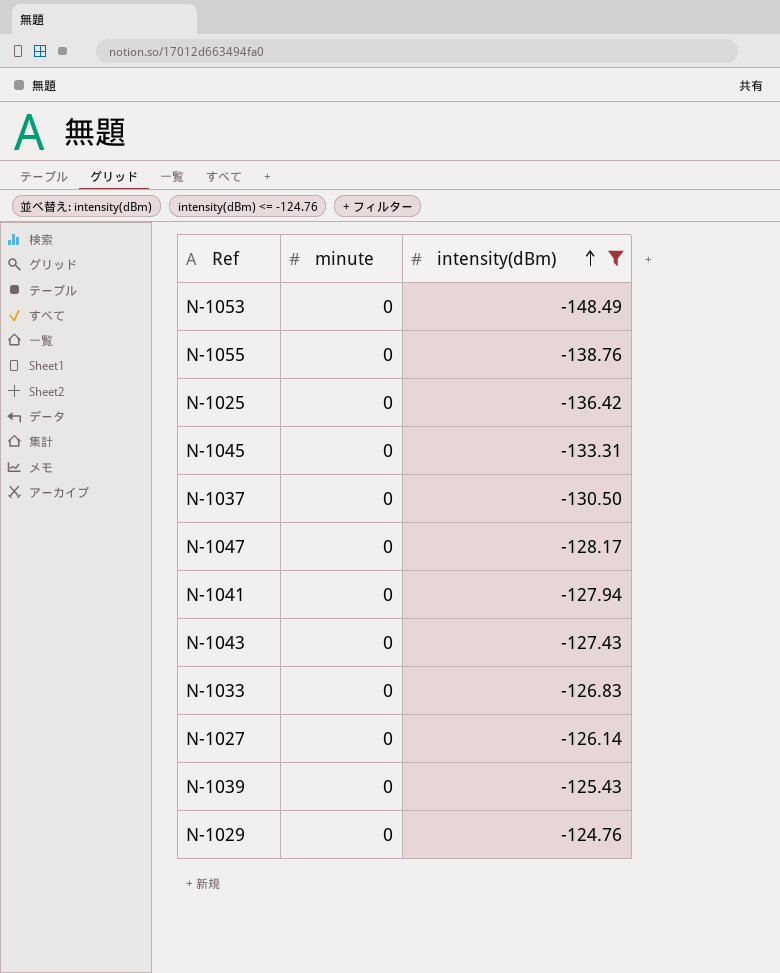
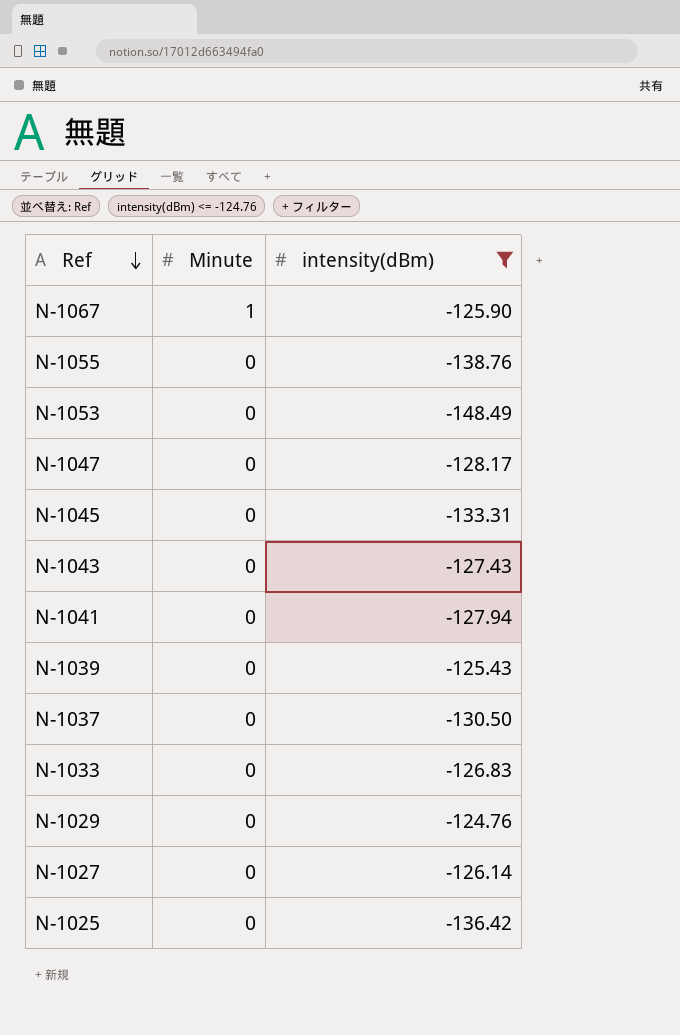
row order: intensity(dBm) ascending -> Ref descending
column name: minute -> Minute
row N-1067: none -> 1 | -125.90

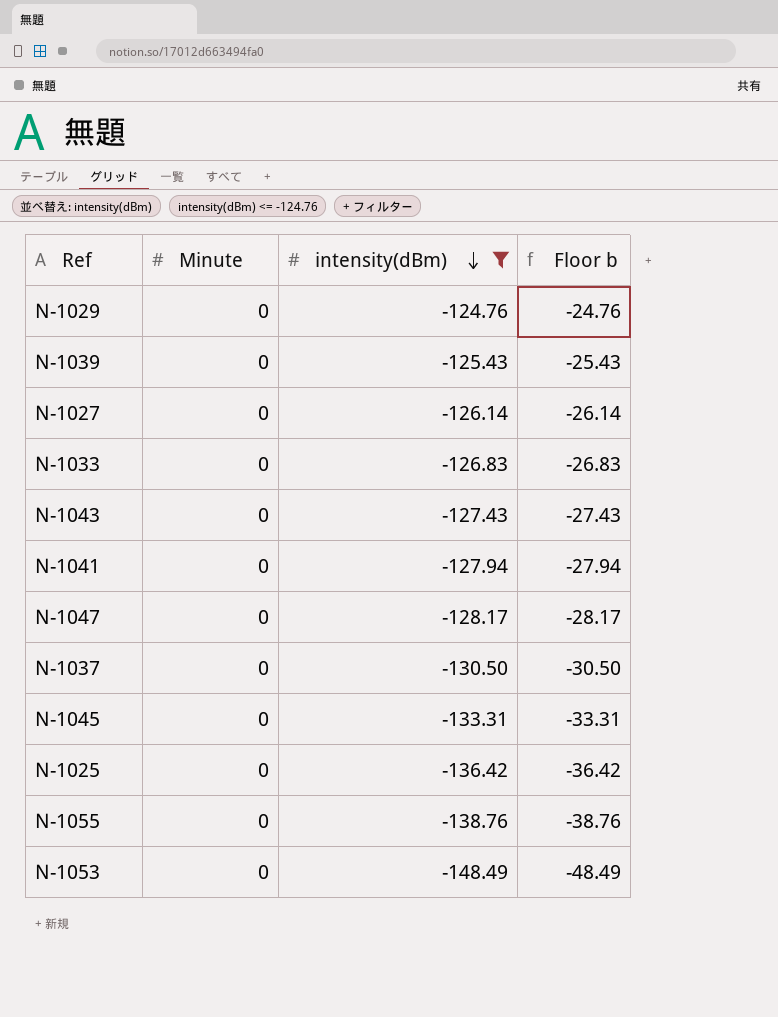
row order: Ref descending -> intensity(dBm) descending
column Floor b | formula: none -> [intensity(dBm)] + 100
row N-1067: 1 | -125.90 -> none

